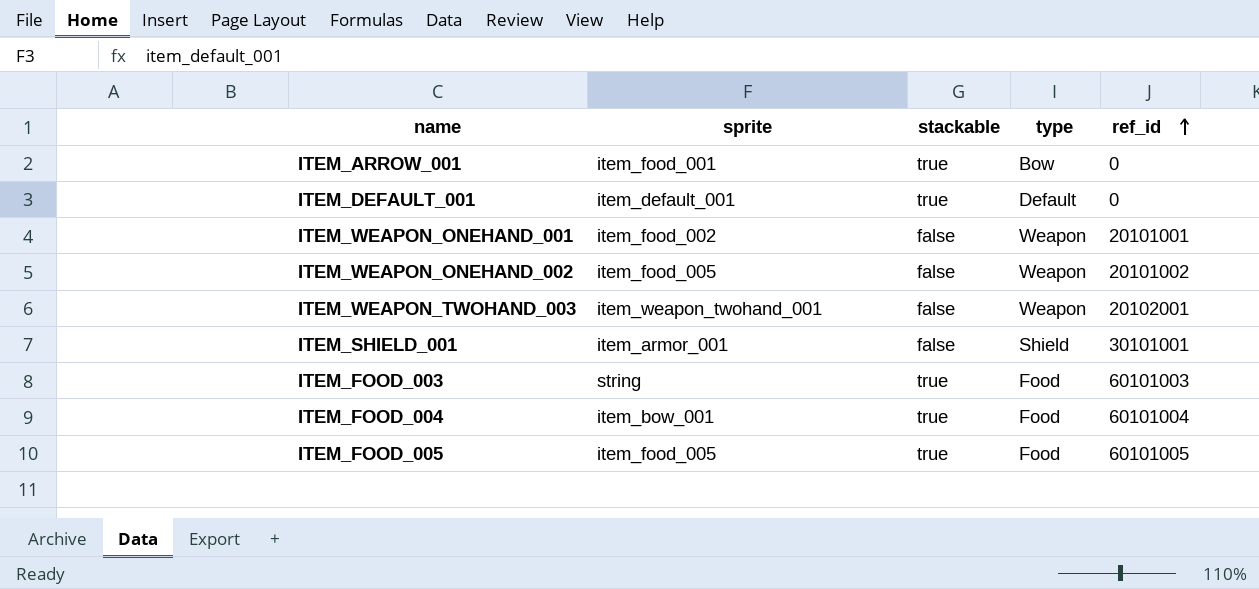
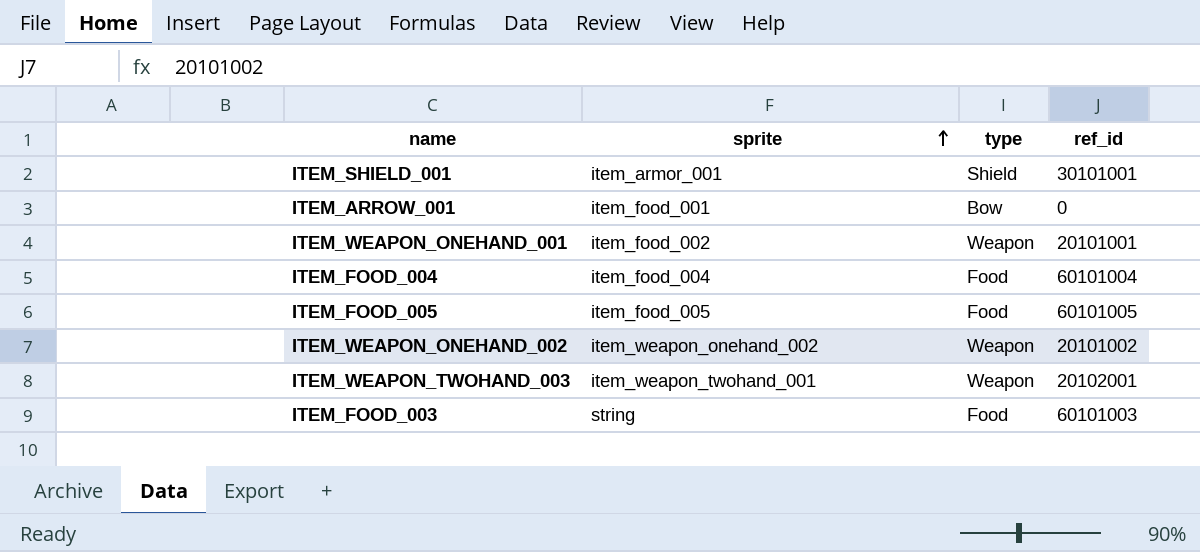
row order: ref_id ascending -> sprite ascending
column stackable | position: 3 -> none
row ITEM_DEFAULT_001: item_default_001 | true | Default | 0 -> none
ITEM_FOOD_004 | sprite: item_bow_001 -> item_food_004
ITEM_WEAPON_ONEHAND_002 | sprite: item_food_005 -> item_weapon_onehand_002

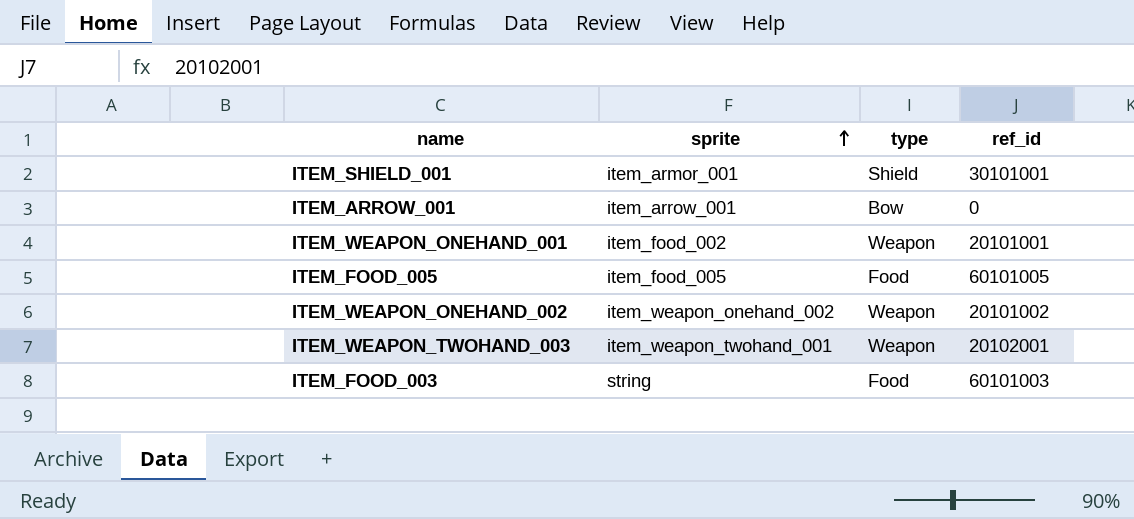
row ITEM_FOOD_004: item_food_004 | Food | 60101004 -> none
ITEM_ARROW_001 | sprite: item_food_001 -> item_arrow_001

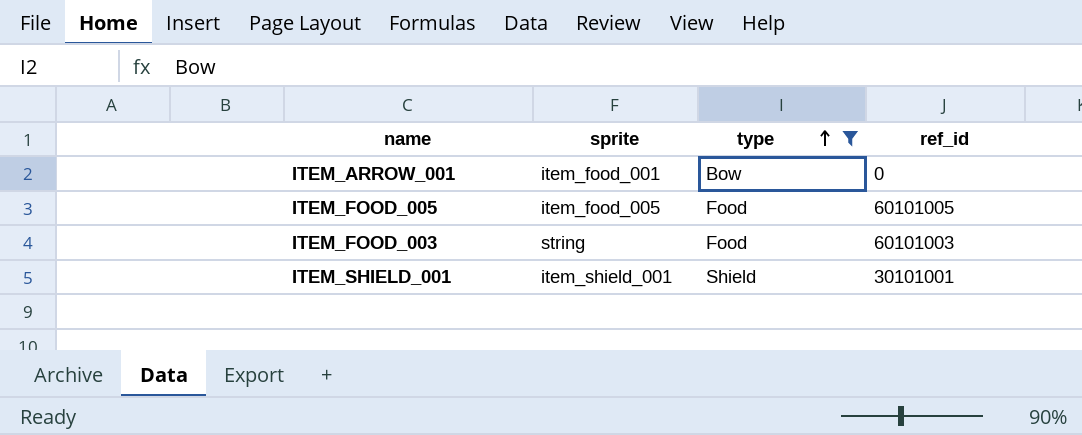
filter: none -> type != Weapon
row order: sprite ascending -> type ascending
ITEM_ARROW_001 | sprite: item_arrow_001 -> item_food_001
ITEM_SHIELD_001 | sprite: item_armor_001 -> item_shield_001

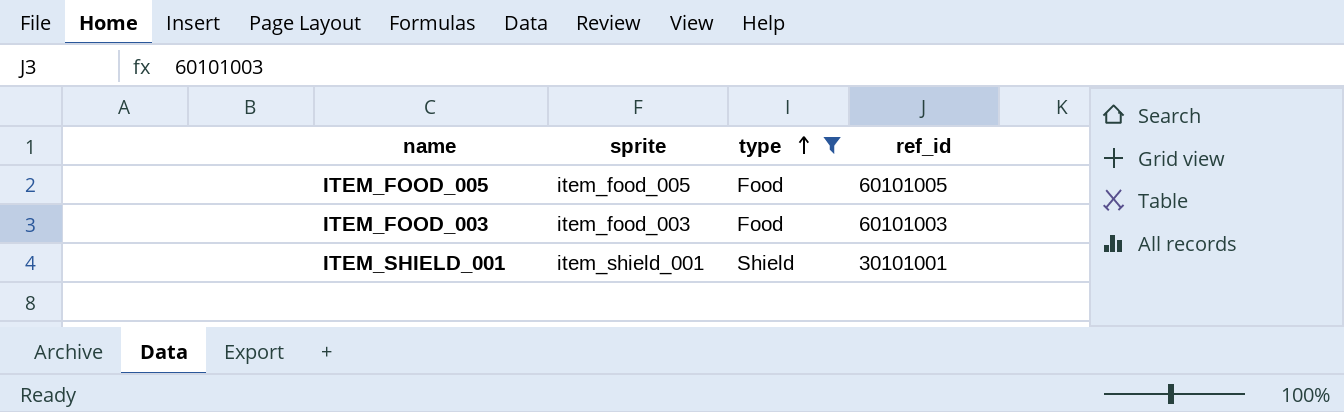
row ITEM_ARROW_001: item_food_001 | Bow | 0 -> none
ITEM_FOOD_003 | sprite: string -> item_food_003

